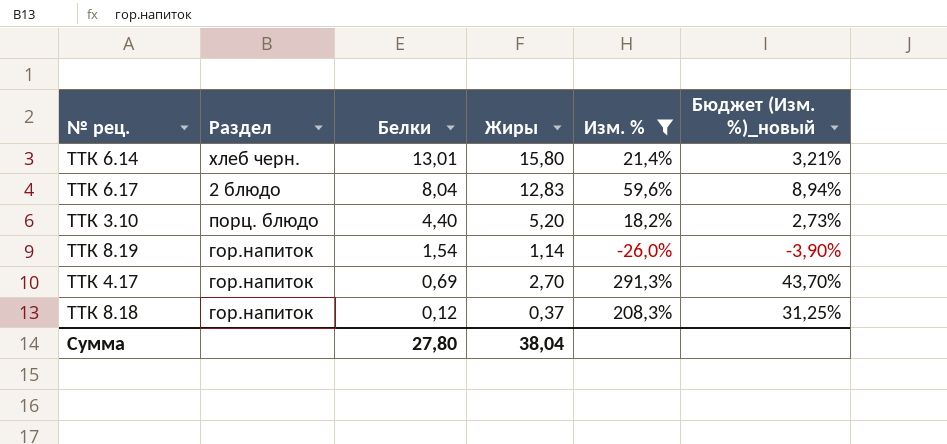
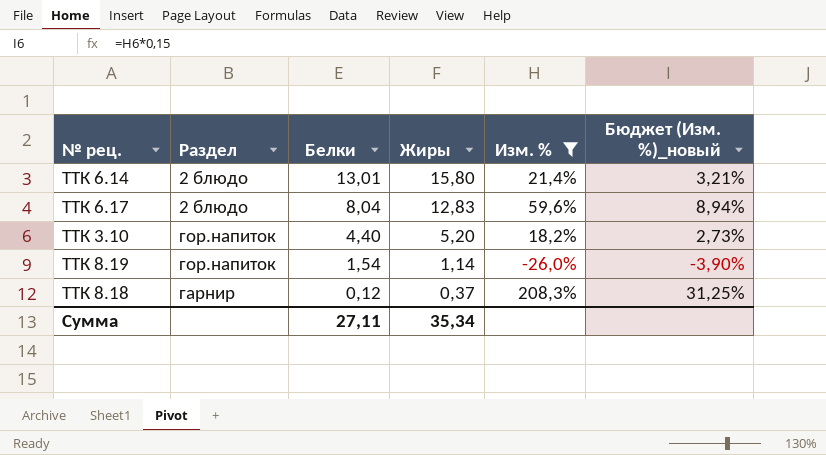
row ТТК 4.17: гор.напиток | 0,69 | 2,70 | 291,3% | 43,70% -> none
ТТК 6.14 | Раздел: хлеб черн. -> 2 блюдо
ТТК 3.10 | Раздел: порц. блюдо -> гор.напиток
ТТК 8.18 | Раздел: гор.напиток -> гарнир
Сумма | Белки: 27,80 -> 27,11
Сумма | Жиры: 38,04 -> 35,34

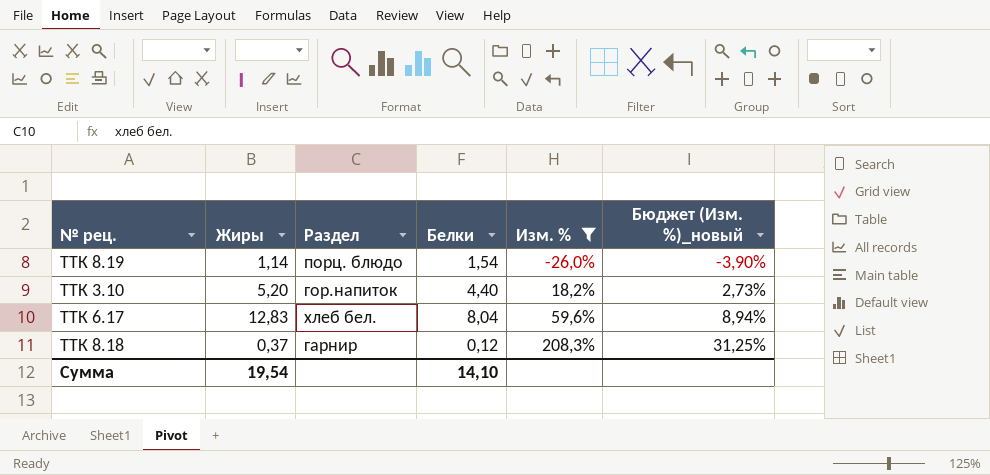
row order: Белки descending -> Изм. % ascending
column Жиры | position: 4 -> 2
row ТТК 6.14: 2 блюдо | 13,01 | 15,80 | 21,4% | 3,21% -> none
ТТК 8.19 | Раздел: гор.напиток -> порц. блюдо
ТТК 6.17 | Раздел: 2 блюдо -> хлеб бел.
Сумма | Жиры: 35,34 -> 19,54
Сумма | Белки: 27,11 -> 14,10

